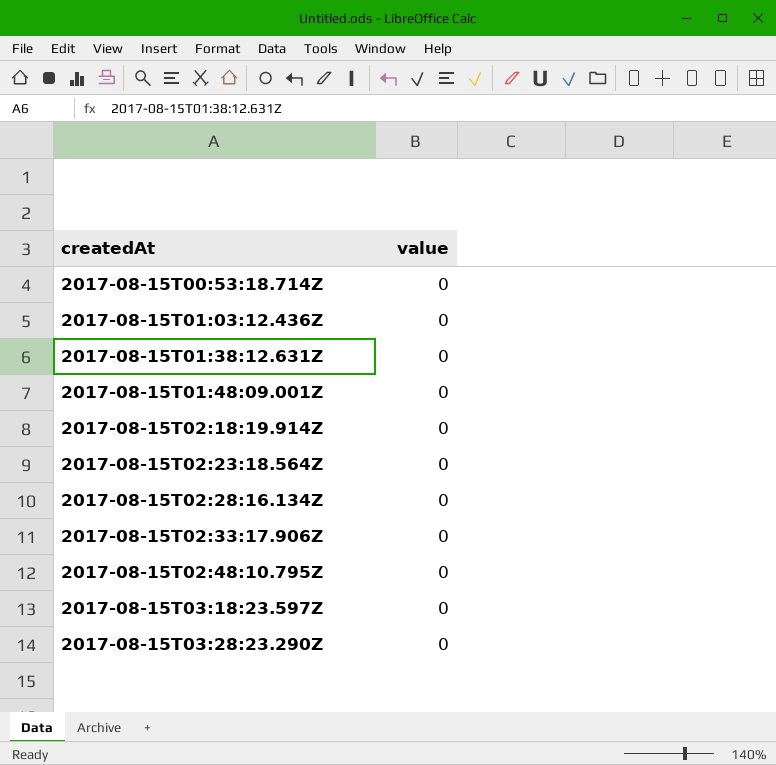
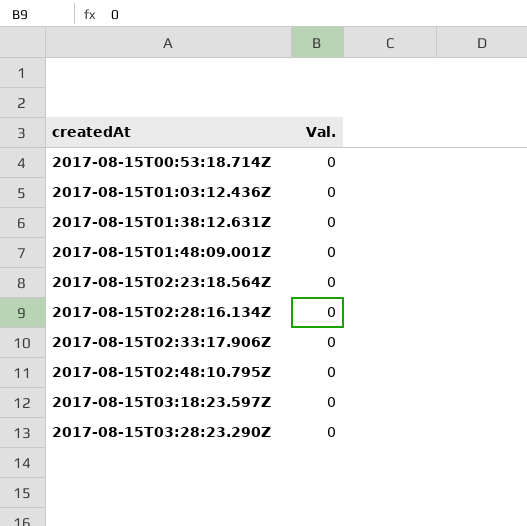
column name: value -> Val.
row 2017-08-15T02:18:19.914Z: 0 -> none

